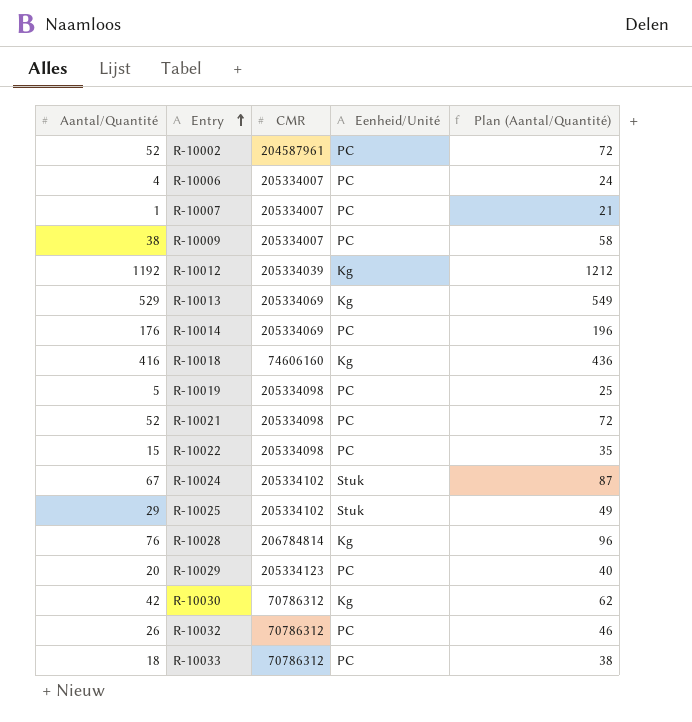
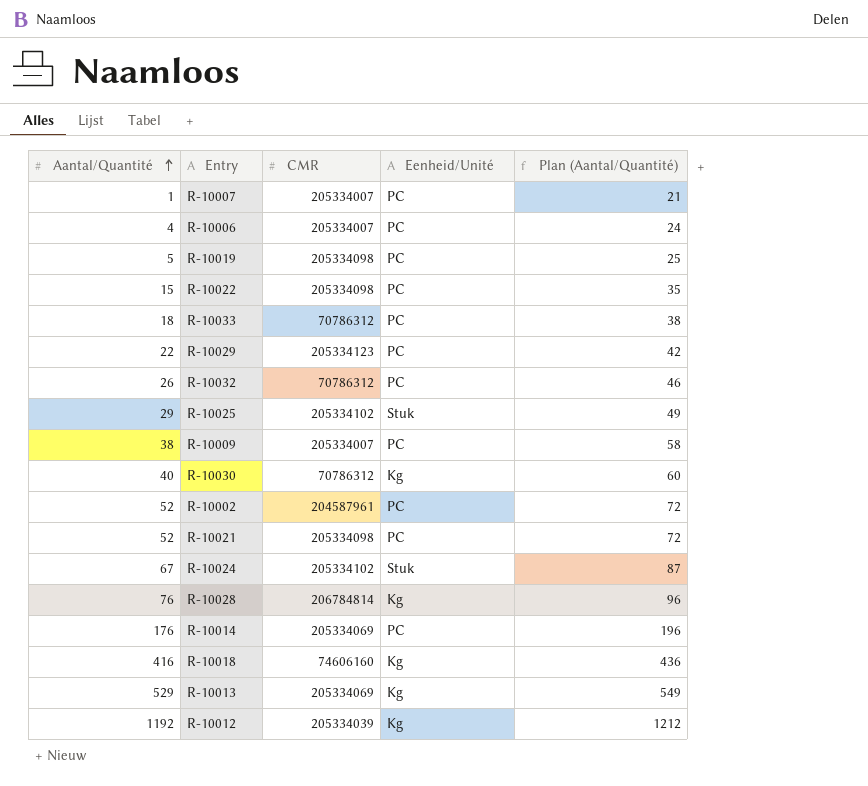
row order: Entry ascending -> Aantal/Quantité ascending
R-10029 | Aantal/Quantité: 20 -> 22
R-10029 | Plan (Aantal/Quantité): 40 -> 42
R-10030 | Aantal/Quantité: 42 -> 40
R-10030 | Plan (Aantal/Quantité): 62 -> 60

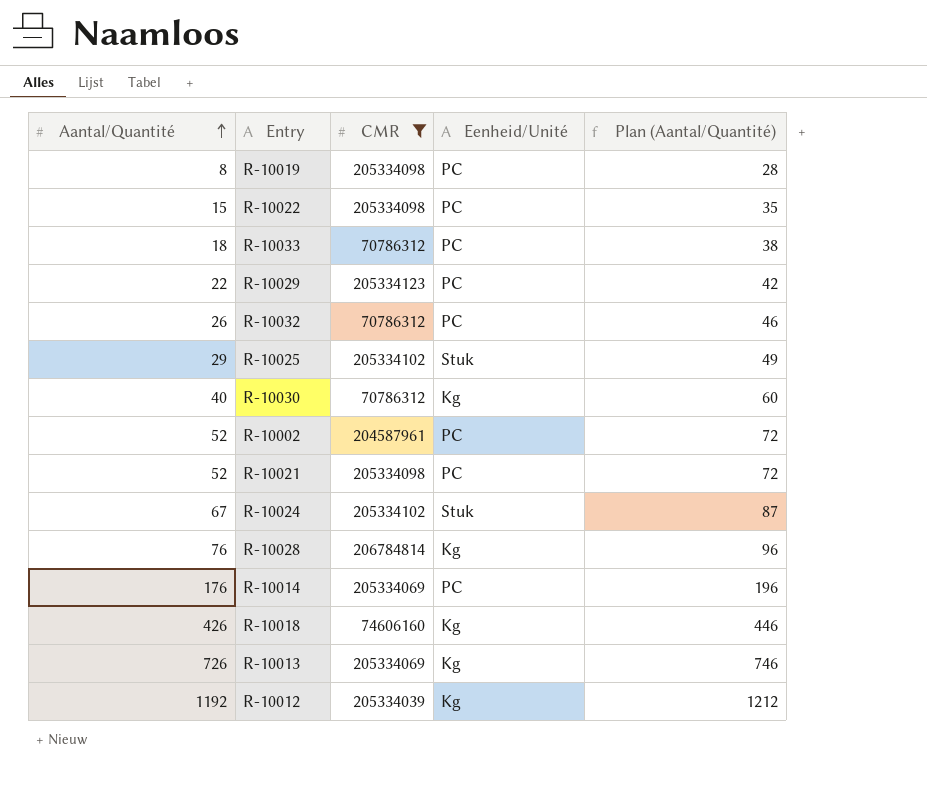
filter: none -> CMR != 205334007
R-10019 | Aantal/Quantité: 5 -> 8
R-10019 | Plan (Aantal/Quantité): 25 -> 28
R-10018 | Aantal/Quantité: 416 -> 426
R-10018 | Plan (Aantal/Quantité): 436 -> 446
R-10013 | Aantal/Quantité: 529 -> 726
R-10013 | Plan (Aantal/Quantité): 549 -> 746

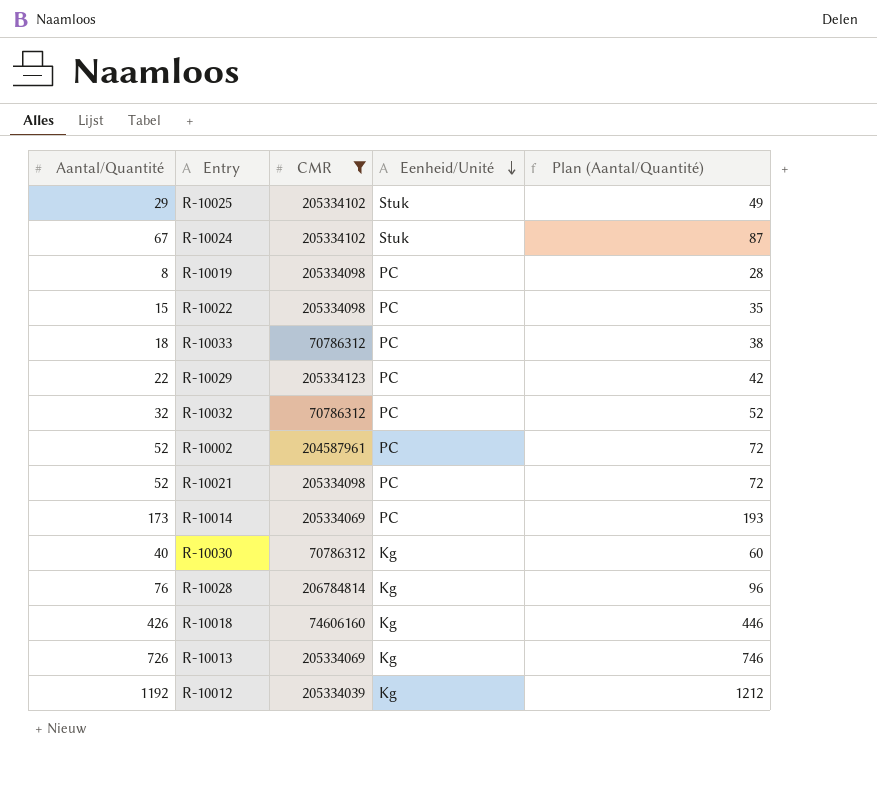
row order: Aantal/Quantité ascending -> Eenheid/Unité descending
R-10032 | Aantal/Quantité: 26 -> 32
R-10032 | Plan (Aantal/Quantité): 46 -> 52
R-10014 | Aantal/Quantité: 176 -> 173
R-10014 | Plan (Aantal/Quantité): 196 -> 193

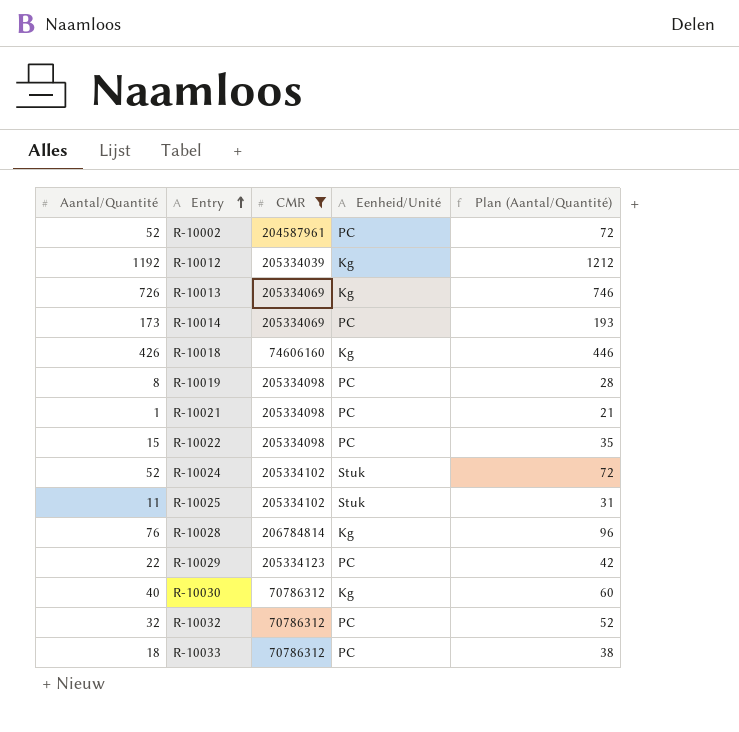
row order: Eenheid/Unité descending -> Entry ascending
R-10021 | Aantal/Quantité: 52 -> 1
R-10021 | Plan (Aantal/Quantité): 72 -> 21
R-10024 | Aantal/Quantité: 67 -> 52
R-10024 | Plan (Aantal/Quantité): 87 -> 72
R-10025 | Aantal/Quantité: 29 -> 11
R-10025 | Plan (Aantal/Quantité): 49 -> 31

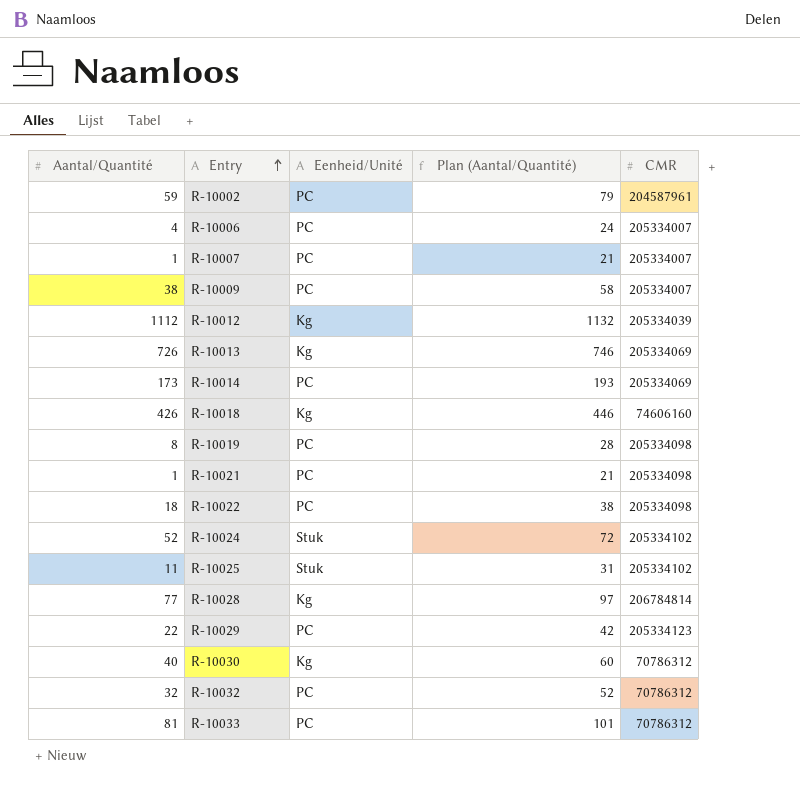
filter: CMR != 205334007 -> none
column CMR | position: 3 -> 5
R-10002 | Aantal/Quantité: 52 -> 59
R-10002 | Plan (Aantal/Quantité): 72 -> 79
R-10012 | Aantal/Quantité: 1192 -> 1112
R-10012 | Plan (Aantal/Quantité): 1212 -> 1132
R-10022 | Aantal/Quantité: 15 -> 18
R-10022 | Plan (Aantal/Quantité): 35 -> 38
R-10028 | Aantal/Quantité: 76 -> 77
R-10028 | Plan (Aantal/Quantité): 96 -> 97
R-10033 | Aantal/Quantité: 18 -> 81
R-10033 | Plan (Aantal/Quantité): 38 -> 101

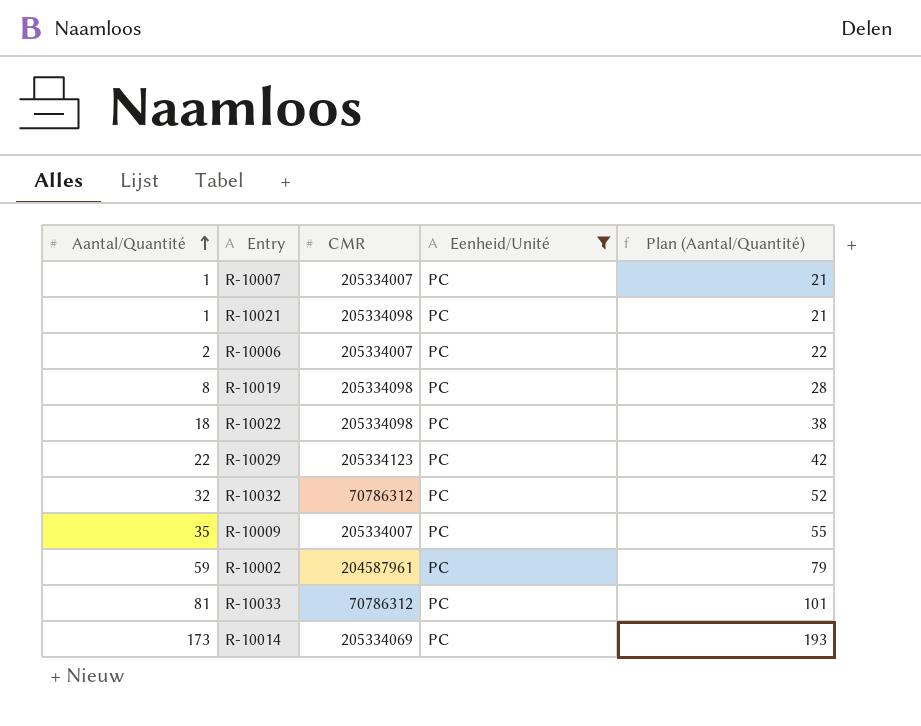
filter: none -> Eenheid/Unité = PC
row order: Entry ascending -> Aantal/Quantité ascending
column CMR | position: 5 -> 3
R-10006 | Aantal/Quantité: 4 -> 2
R-10006 | Plan (Aantal/Quantité): 24 -> 22
R-10009 | Aantal/Quantité: 38 -> 35
R-10009 | Plan (Aantal/Quantité): 58 -> 55

